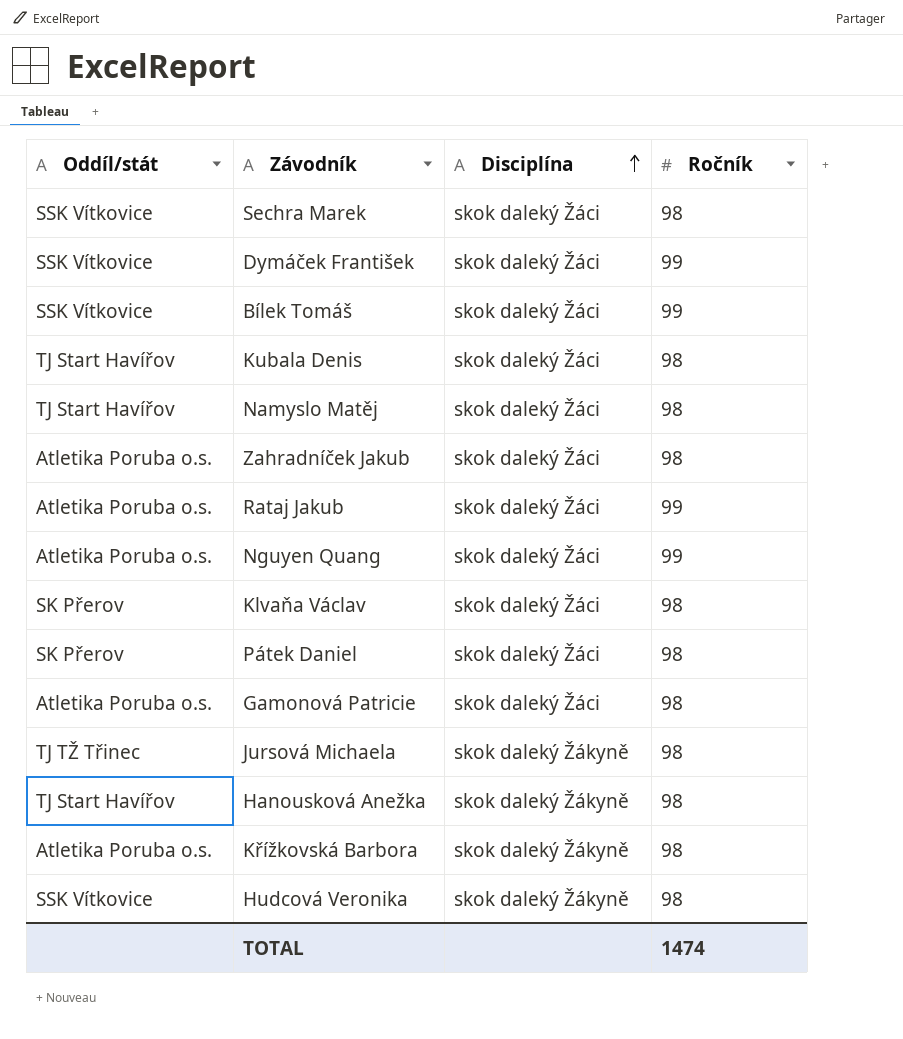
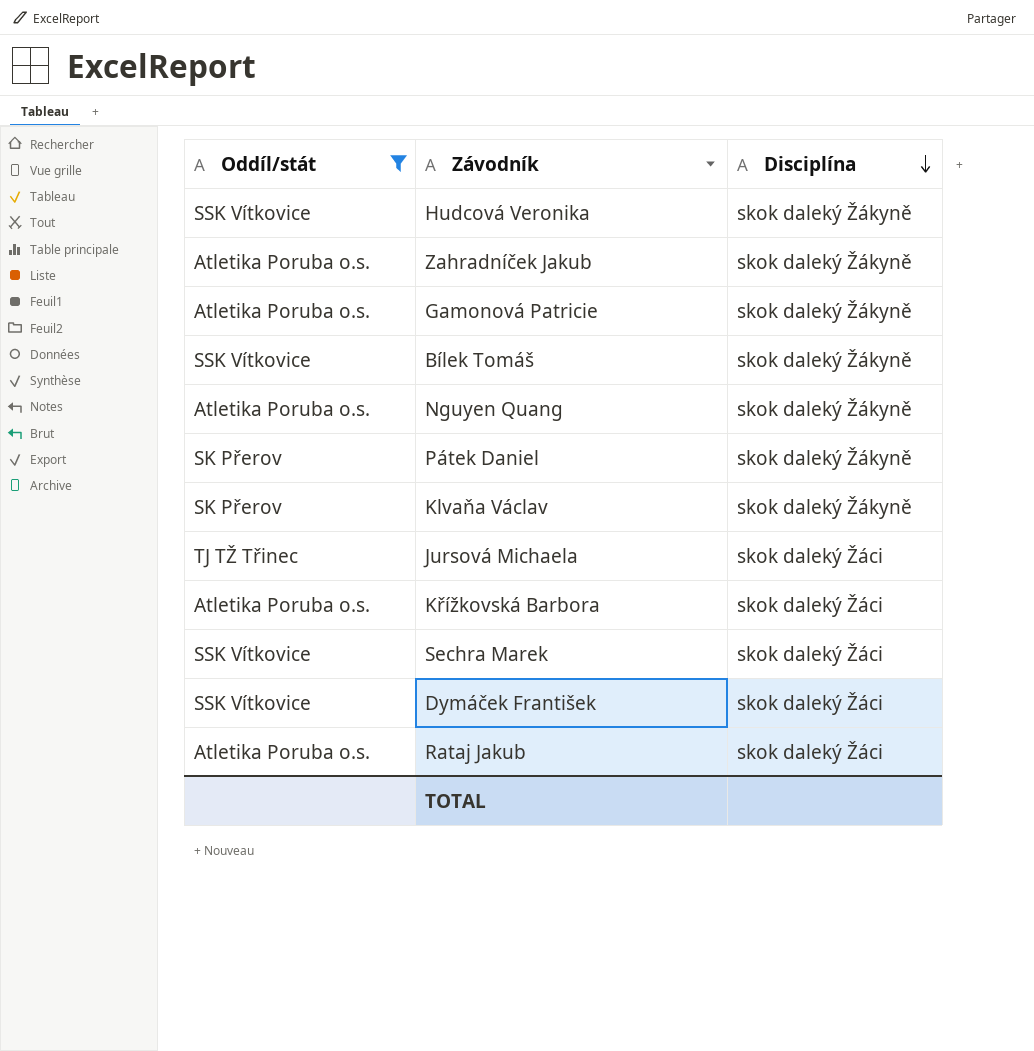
filter: none -> Oddíl/stát != TJ Start Havířov
row order: Disciplína ascending -> Disciplína descending
column Ročník | position: 4 -> none
Zahradníček Jakub | Disciplína: skok daleký Žáci -> skok daleký Žákyně
Gamonová Patricie | Disciplína: skok daleký Žáci -> skok daleký Žákyně
Bílek Tomáš | Disciplína: skok daleký Žáci -> skok daleký Žákyně
Nguyen Quang | Disciplína: skok daleký Žáci -> skok daleký Žákyně
Pátek Daniel | Disciplína: skok daleký Žáci -> skok daleký Žákyně
Klvaňa Václav | Disciplína: skok daleký Žáci -> skok daleký Žákyně
Jursová Michaela | Disciplína: skok daleký Žákyně -> skok daleký Žáci
Křížkovská Barbora | Disciplína: skok daleký Žákyně -> skok daleký Žáci

